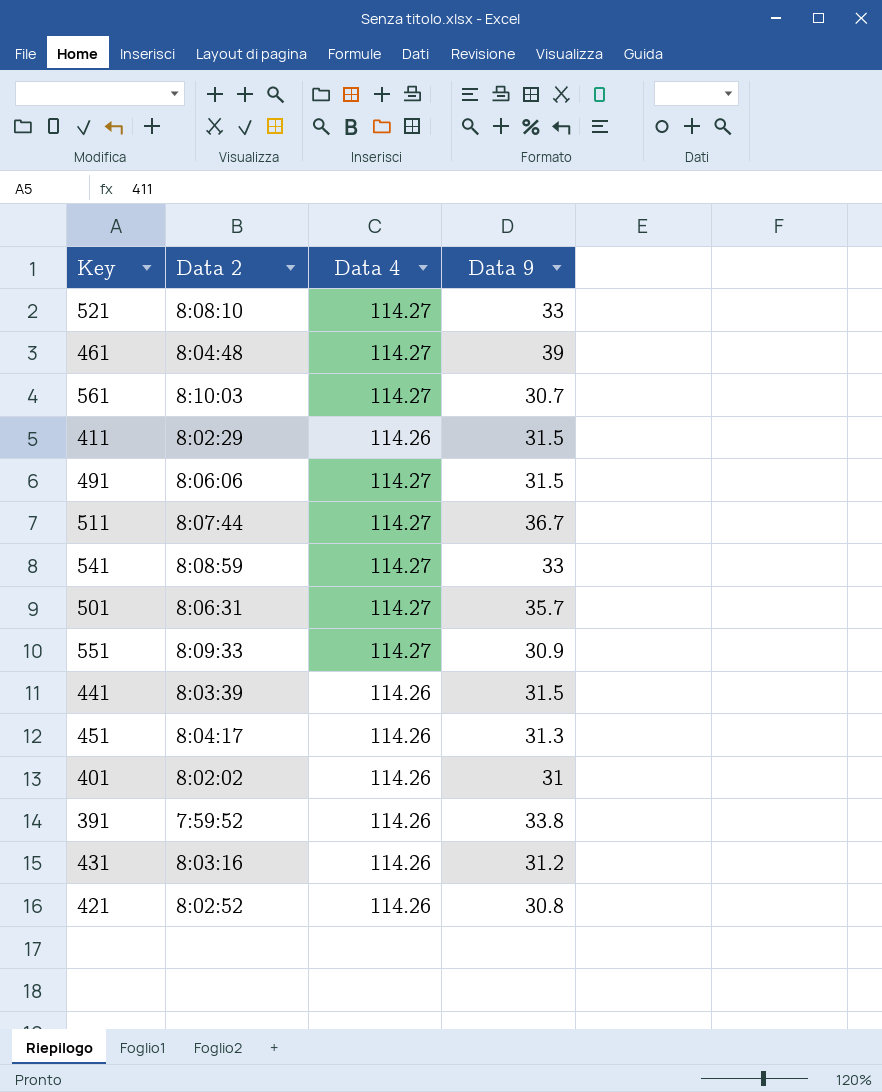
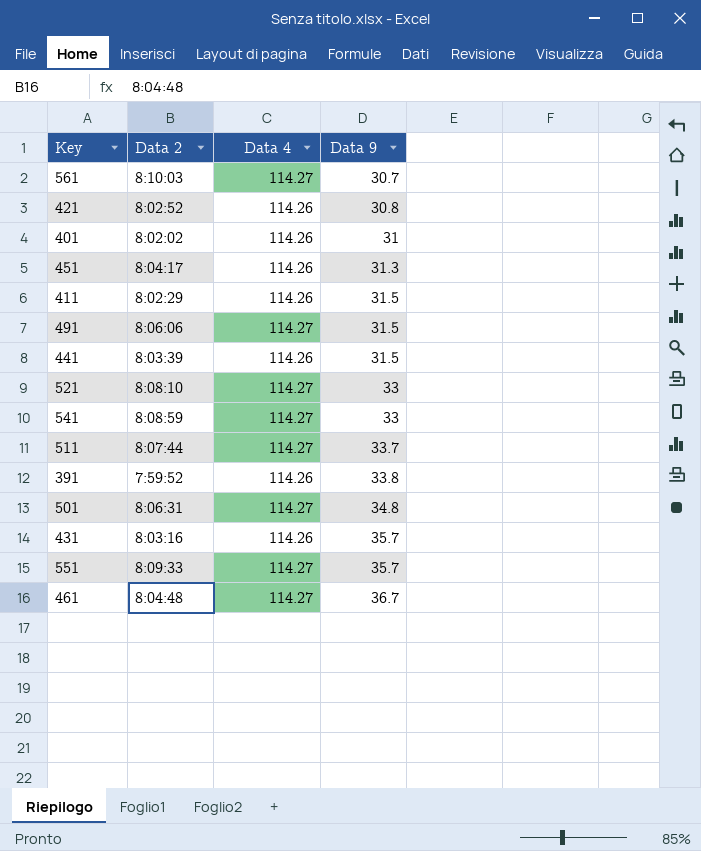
row order: none -> Data 9 ascending
511 | Data 9: 36.7 -> 33.7
501 | Data 9: 35.7 -> 34.8
431 | Data 9: 31.2 -> 35.7
551 | Data 9: 30.9 -> 35.7
461 | Data 9: 39 -> 36.7

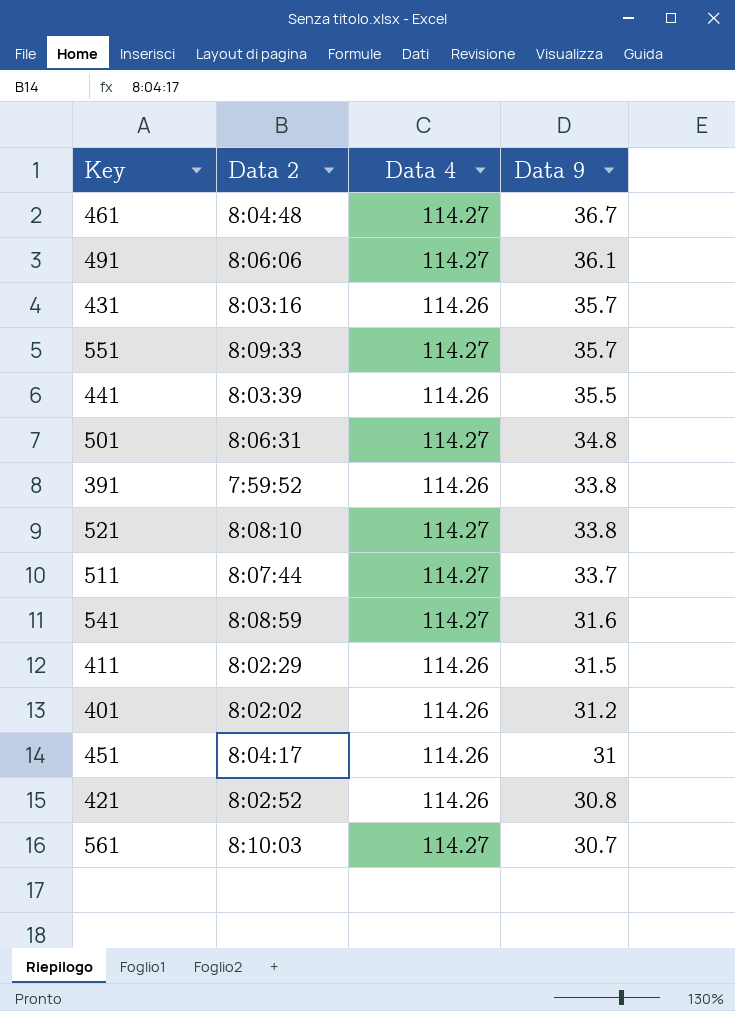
row order: Data 9 ascending -> Data 9 descending
491 | Data 9: 31.5 -> 36.1
441 | Data 9: 31.5 -> 35.5
521 | Data 9: 33 -> 33.8
541 | Data 9: 33 -> 31.6
401 | Data 9: 31 -> 31.2
451 | Data 9: 31.3 -> 31

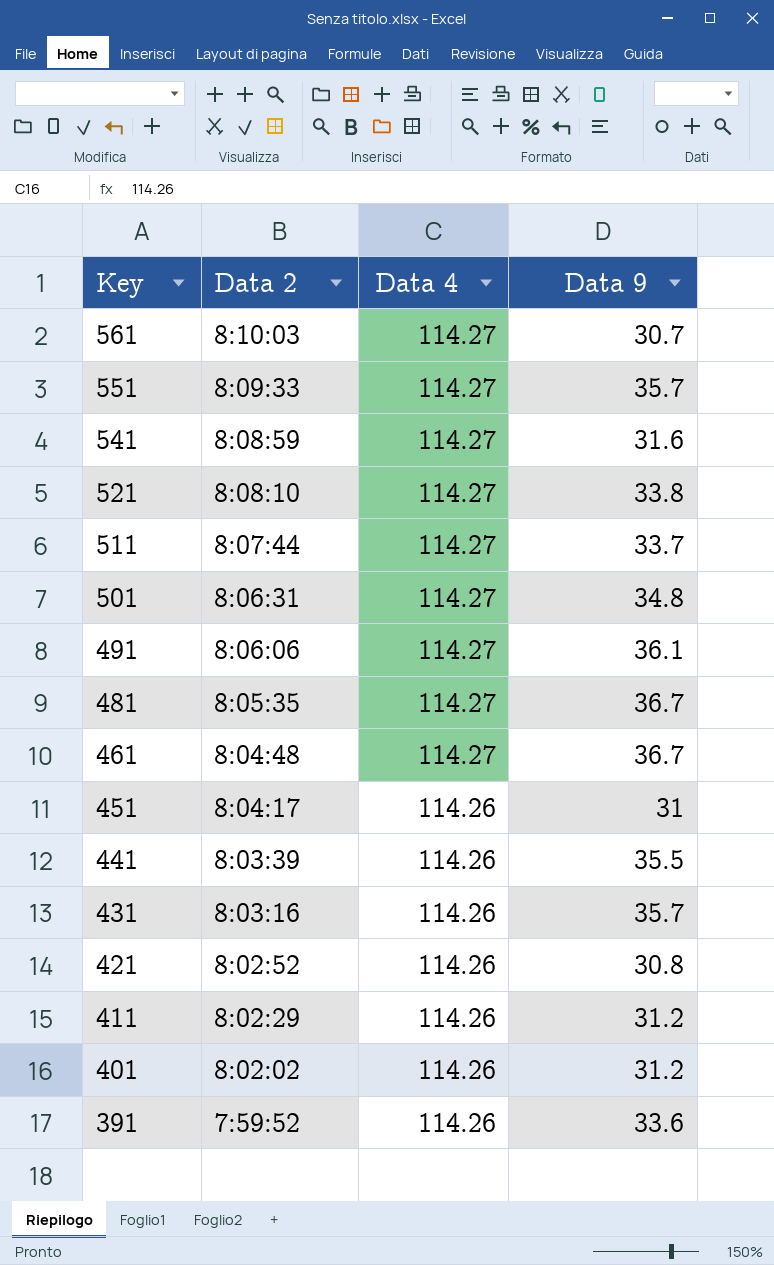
row order: Data 9 descending -> Key descending
row 481: none -> 8:05:35 | 114.27 | 36.7
411 | Data 9: 31.5 -> 31.2
391 | Data 9: 33.8 -> 33.6

